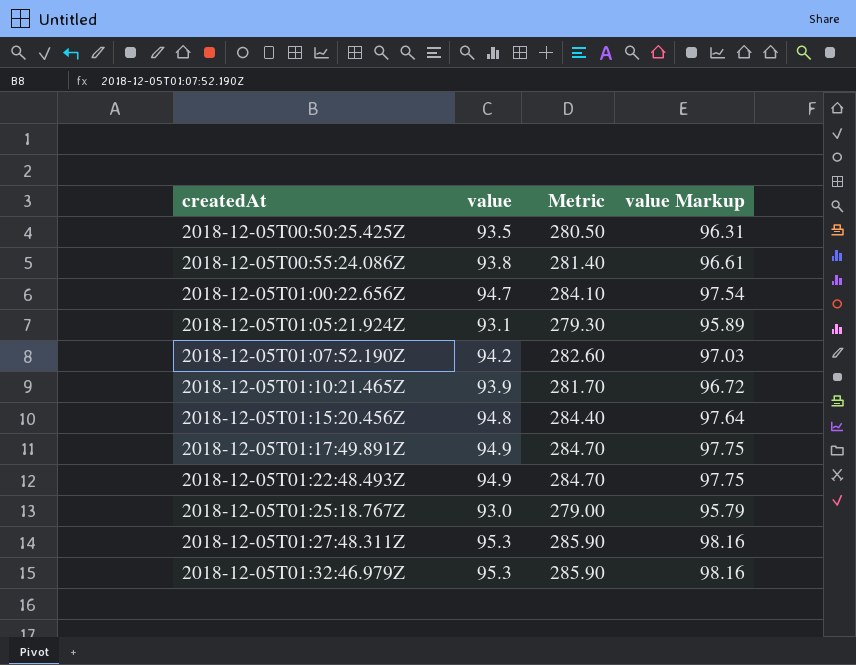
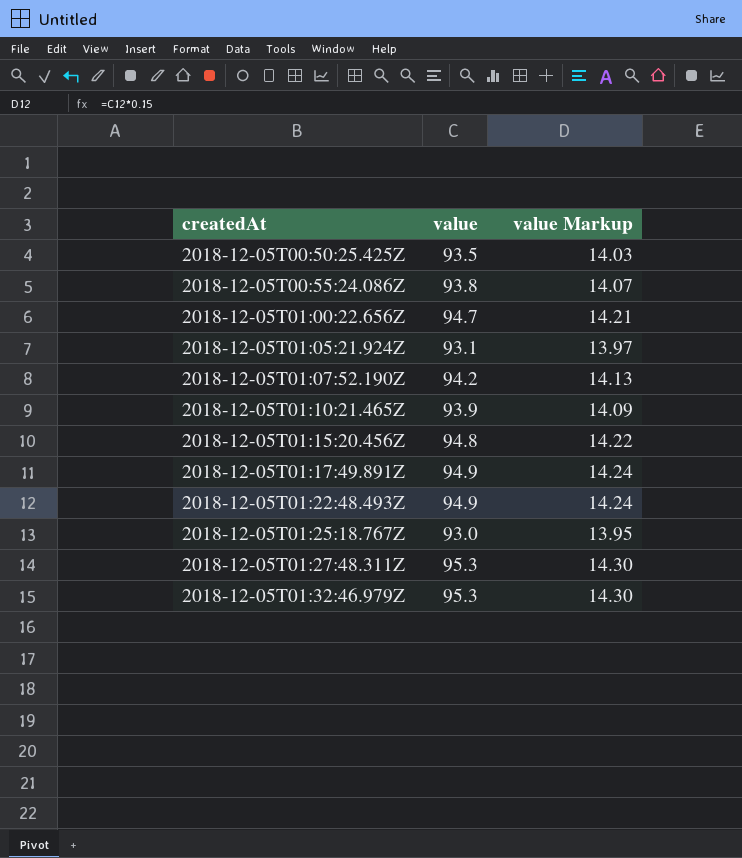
column Metric | formula: [value] * 3 -> none
column value Markup | formula: [value] * 1.03 -> [value] * 0.15

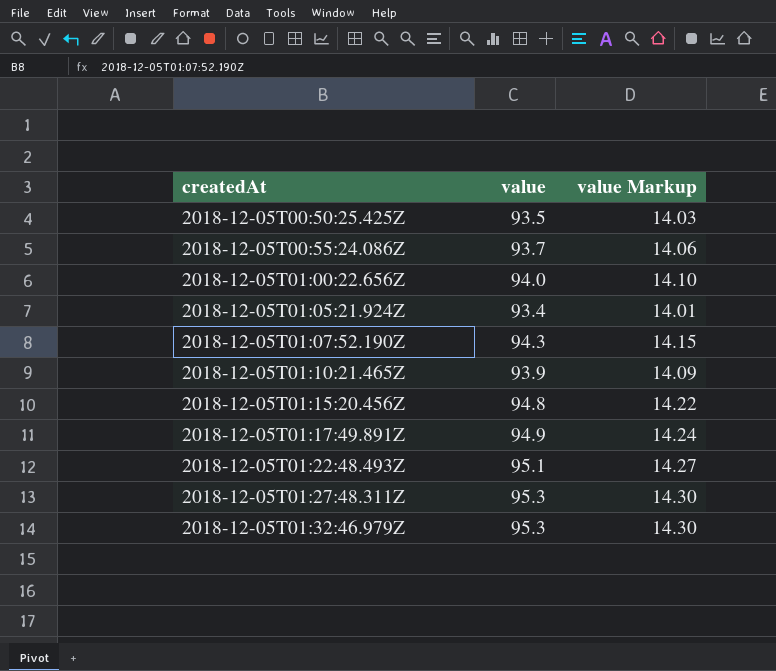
row 2018-12-05T01:25:18.767Z: 93.0 | 13.95 -> none
2018-12-05T00:55:24.086Z | value: 93.8 -> 93.7
2018-12-05T00:55:24.086Z | value Markup: 14.07 -> 14.06
2018-12-05T01:00:22.656Z | value: 94.7 -> 94.0
2018-12-05T01:00:22.656Z | value Markup: 14.21 -> 14.10
2018-12-05T01:05:21.924Z | value: 93.1 -> 93.4
2018-12-05T01:05:21.924Z | value Markup: 13.97 -> 14.01
2018-12-05T01:07:52.190Z | value: 94.2 -> 94.3
2018-12-05T01:07:52.190Z | value Markup: 14.13 -> 14.15
2018-12-05T01:22:48.493Z | value: 94.9 -> 95.1
2018-12-05T01:22:48.493Z | value Markup: 14.24 -> 14.27

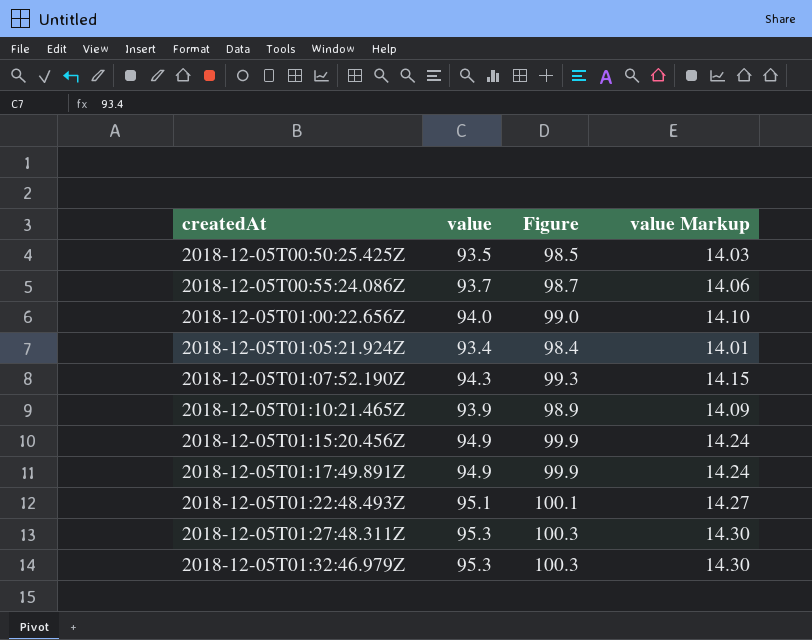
column Figure | formula: none -> [value] + 5
2018-12-05T01:15:20.456Z | value: 94.8 -> 94.9
2018-12-05T01:15:20.456Z | value Markup: 14.22 -> 14.24

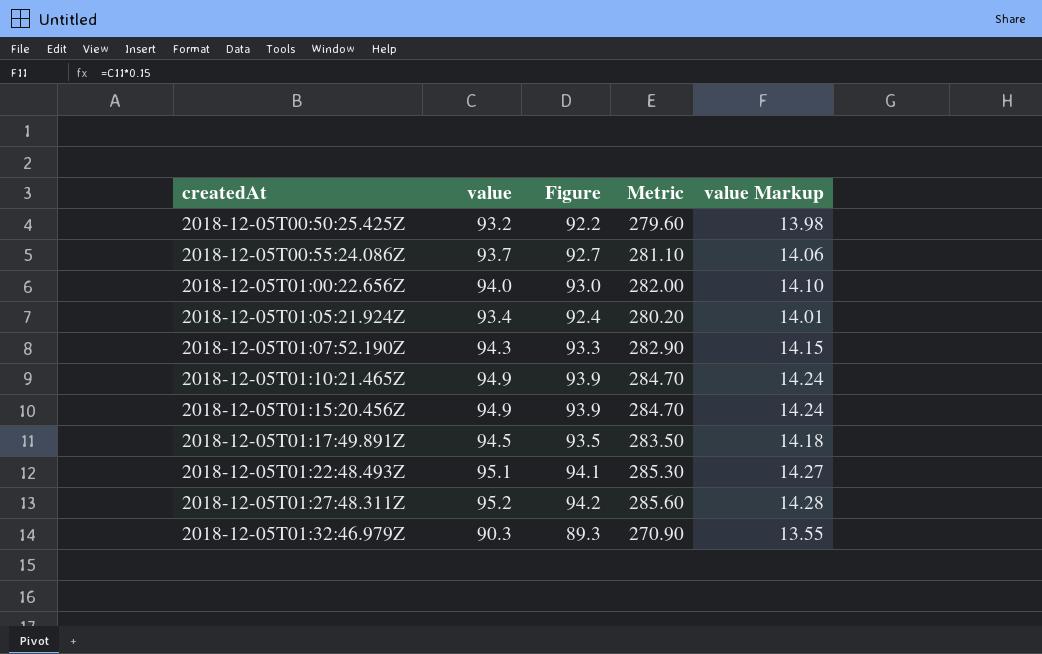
column Figure | formula: [value] + 5 -> [value] - 1
column Metric | formula: none -> [value] * 3
2018-12-05T00:50:25.425Z | value: 93.5 -> 93.2
2018-12-05T00:50:25.425Z | value Markup: 14.03 -> 13.98
2018-12-05T01:10:21.465Z | value: 93.9 -> 94.9
2018-12-05T01:10:21.465Z | value Markup: 14.09 -> 14.24
2018-12-05T01:17:49.891Z | value: 94.9 -> 94.5
2018-12-05T01:17:49.891Z | value Markup: 14.24 -> 14.18
2018-12-05T01:27:48.311Z | value: 95.3 -> 95.2
2018-12-05T01:27:48.311Z | value Markup: 14.30 -> 14.28
2018-12-05T01:32:46.979Z | value: 95.3 -> 90.3
2018-12-05T01:32:46.979Z | value Markup: 14.30 -> 13.55

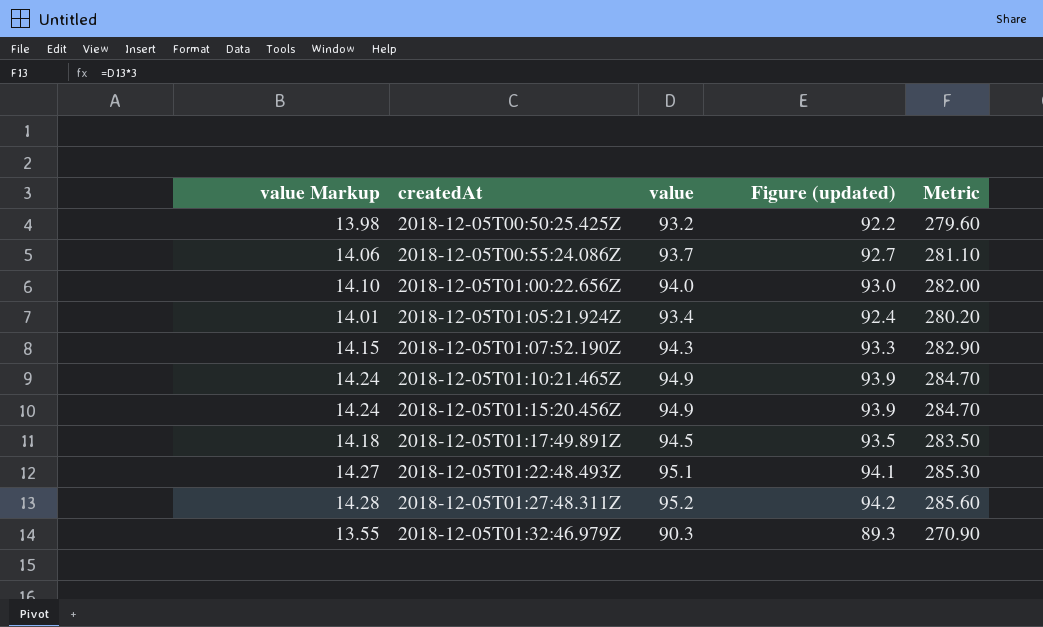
column value Markup | position: 5 -> 1
column name: Figure -> Figure (updated)

